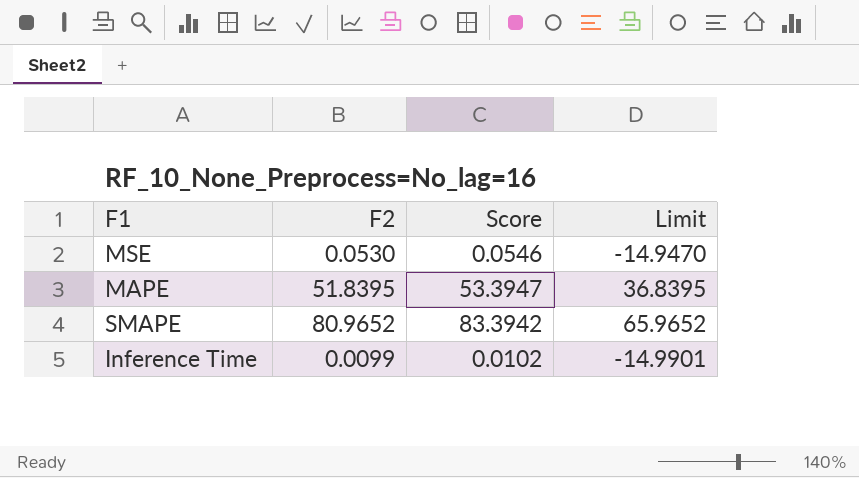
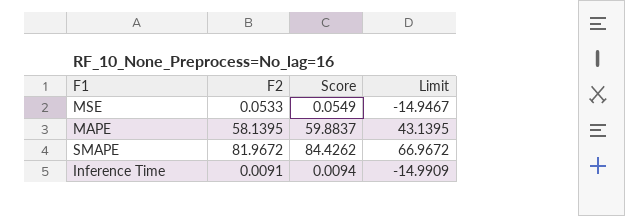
MSE | F2: 0.0530 -> 0.0533
MSE | Score: 0.0546 -> 0.0549
MSE | Limit: -14.9470 -> -14.9467
MAPE | F2: 51.8395 -> 58.1395
MAPE | Score: 53.3947 -> 59.8837
MAPE | Limit: 36.8395 -> 43.1395
SMAPE | F2: 80.9652 -> 81.9672
SMAPE | Score: 83.3942 -> 84.4262
SMAPE | Limit: 65.9652 -> 66.9672
Inference Time | F2: 0.0099 -> 0.0091
Inference Time | Score: 0.0102 -> 0.0094
Inference Time | Limit: -14.9901 -> -14.9909

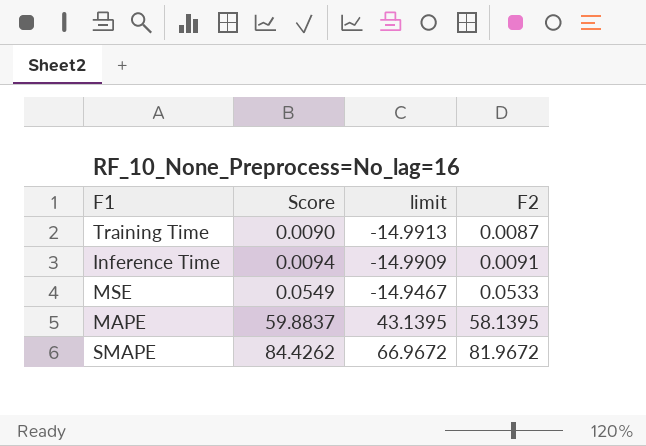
row order: none -> Score ascending
column name: Limit -> limit
column F2 | position: 2 -> 4
row Training Time: none -> 0.0090 | -14.9913 | 0.0087

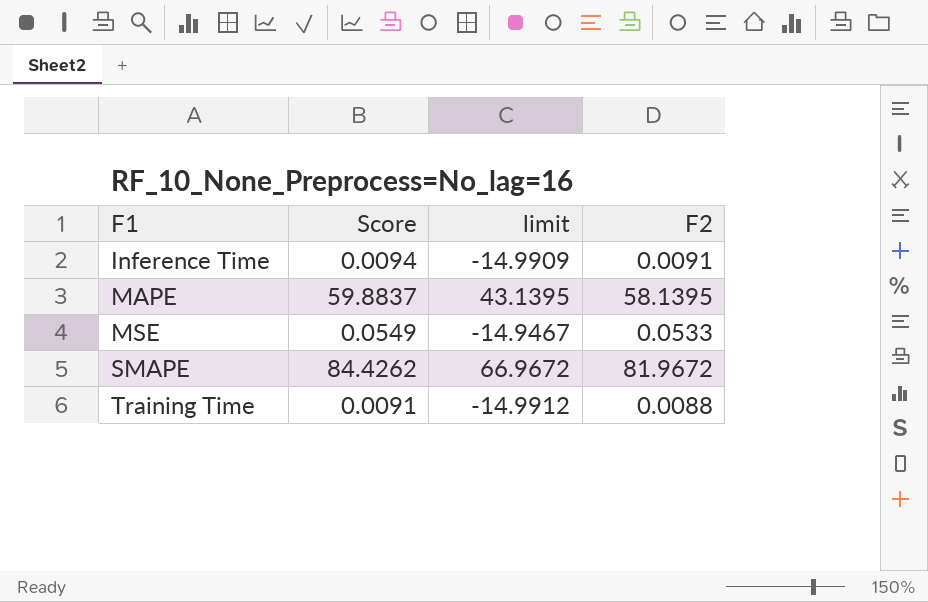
row order: Score ascending -> F1 ascending
Training Time | Score: 0.0090 -> 0.0091
Training Time | limit: -14.9913 -> -14.9912
Training Time | F2: 0.0087 -> 0.0088

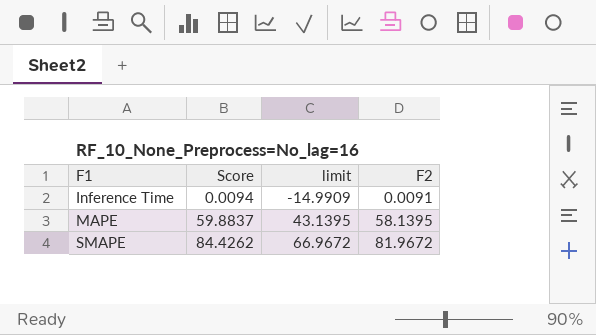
row MSE: 0.0549 | -14.9467 | 0.0533 -> none
row Training Time: 0.0091 | -14.9912 | 0.0088 -> none

